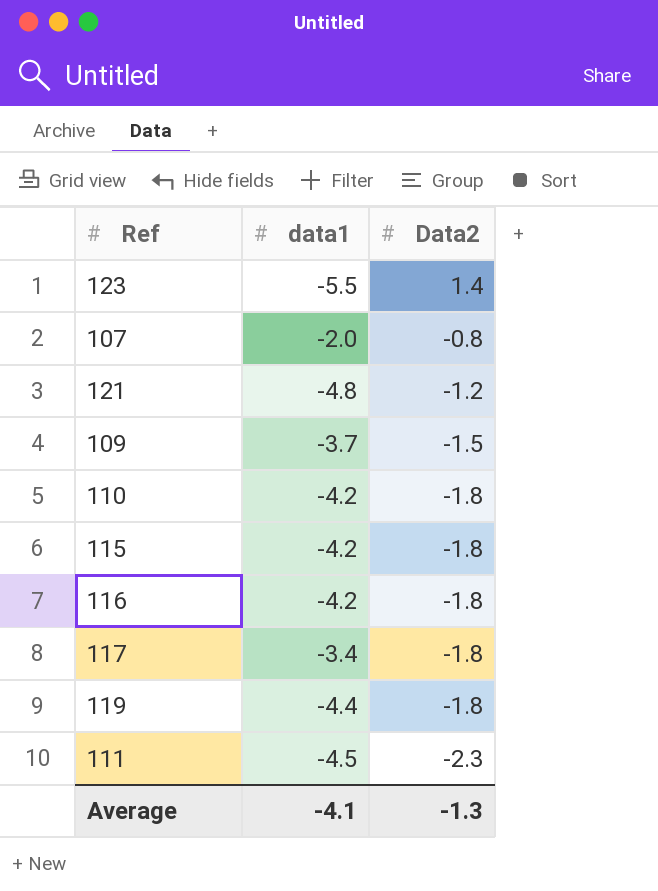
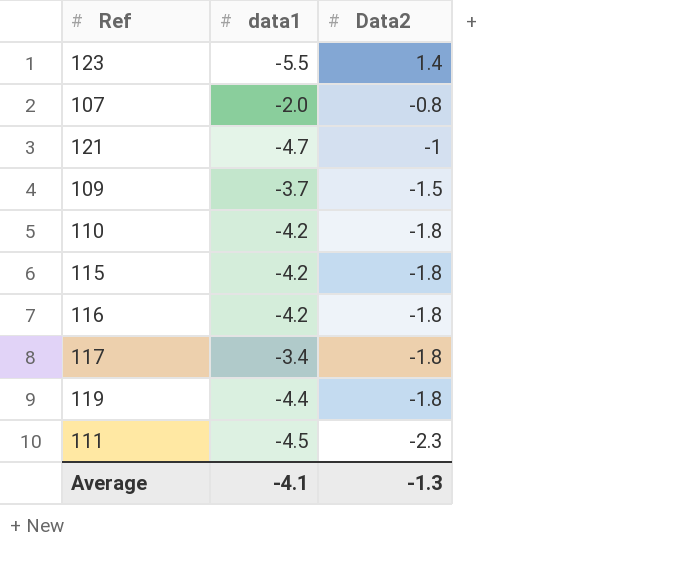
121 | data1: -4.8 -> -4.7
121 | Data2: -1.2 -> -1

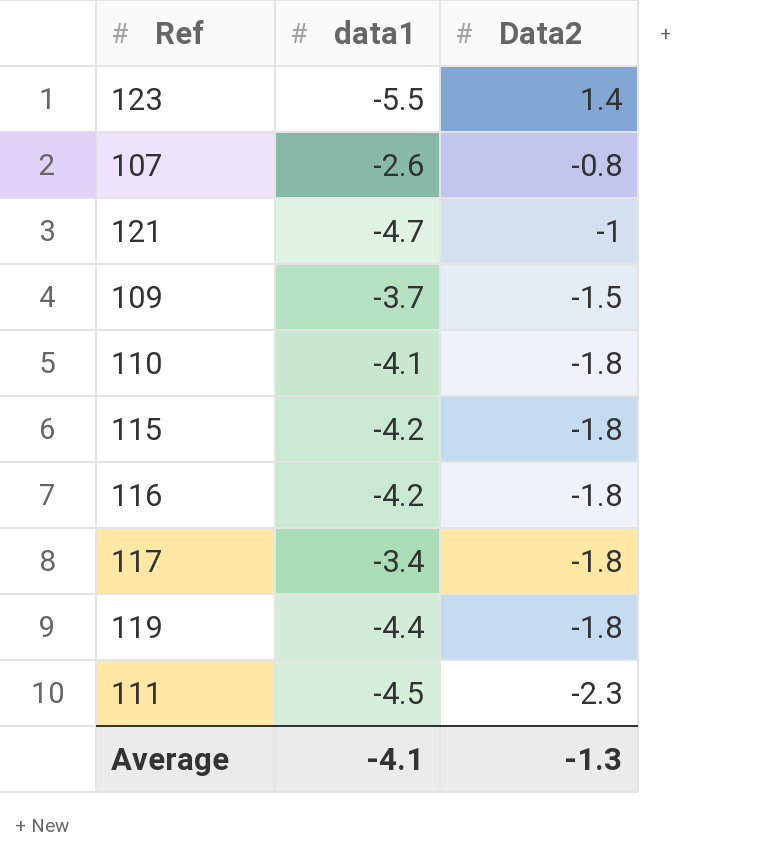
107 | data1: -2.0 -> -2.6
110 | data1: -4.2 -> -4.1

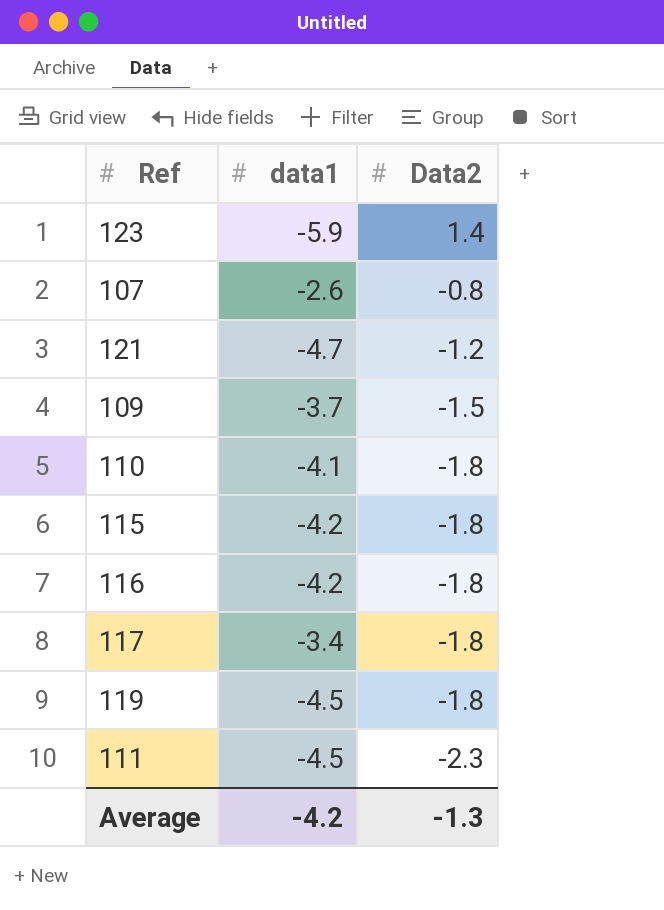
123 | data1: -5.5 -> -5.9
121 | Data2: -1 -> -1.2
119 | data1: -4.4 -> -4.5
Average | data1: -4.1 -> -4.2

